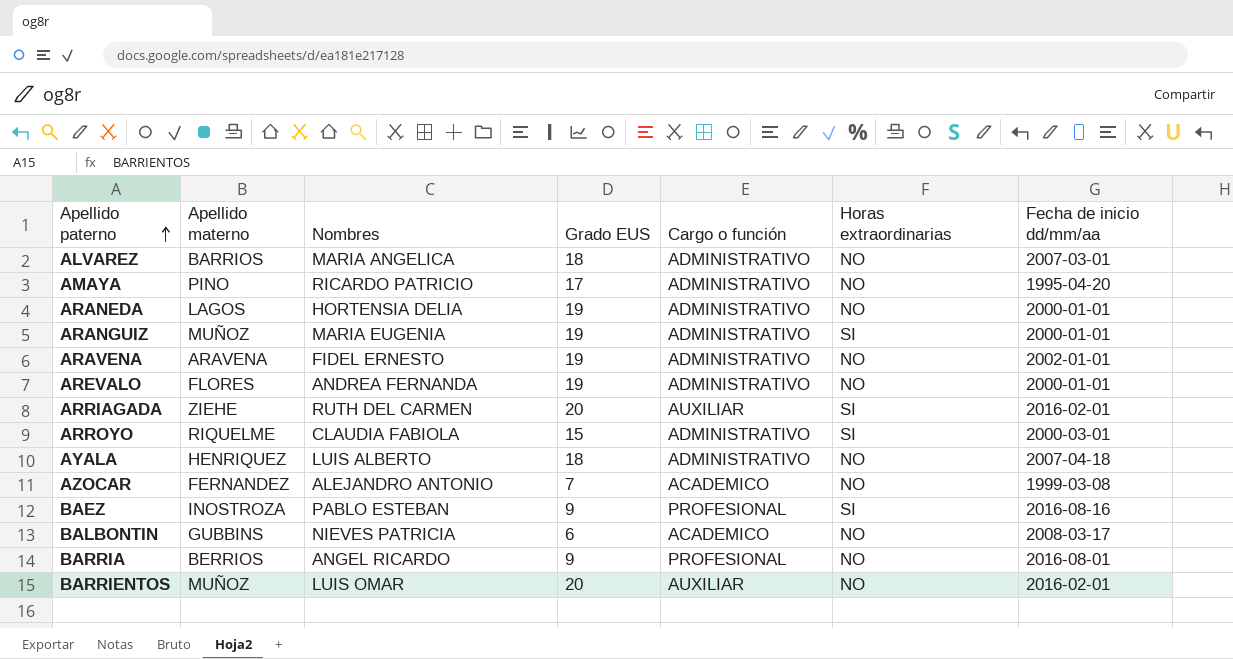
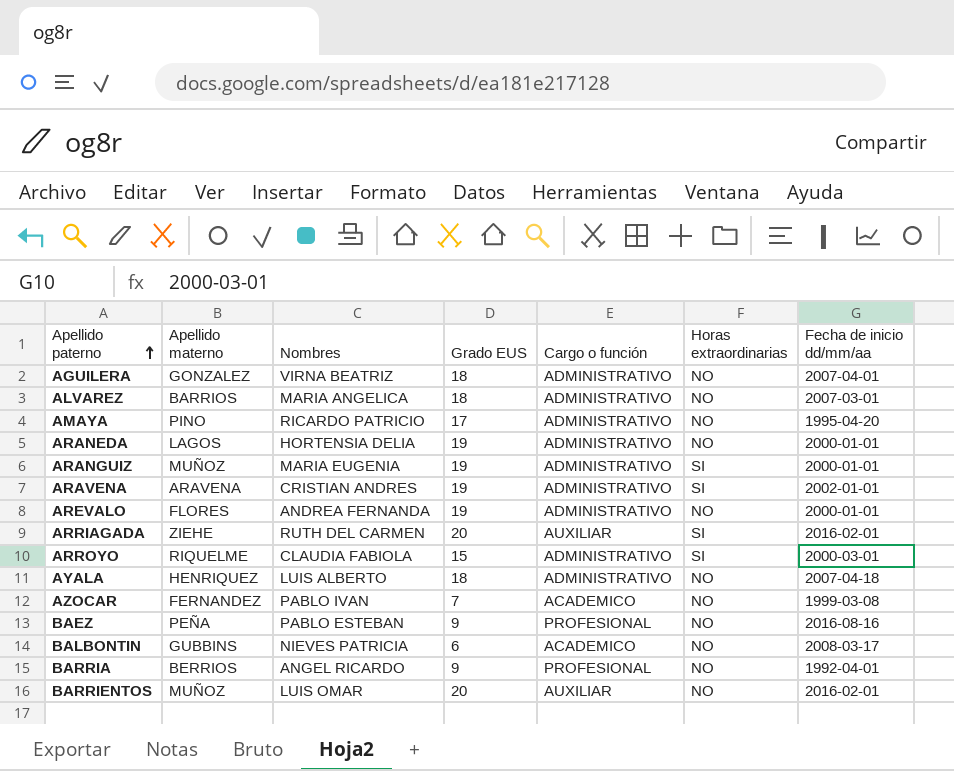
row AGUILERA: none -> GONZALEZ | VIRNA BEATRIZ | 18 | ADMINISTRATIVO | NO | 2007-04-01
ARAVENA | Nombres: FIDEL ERNESTO -> CRISTIAN ANDRES
ARAVENA | Horas extraordinarias: NO -> SI
AZOCAR | Nombres: ALEJANDRO ANTONIO -> PABLO IVAN
BAEZ | Apellido materno: INOSTROZA -> PEÑA
BAEZ | Horas extraordinarias: SI -> NO
BARRIA | Fecha de inicio dd/mm/aa: 2016-08-01 -> 1992-04-01

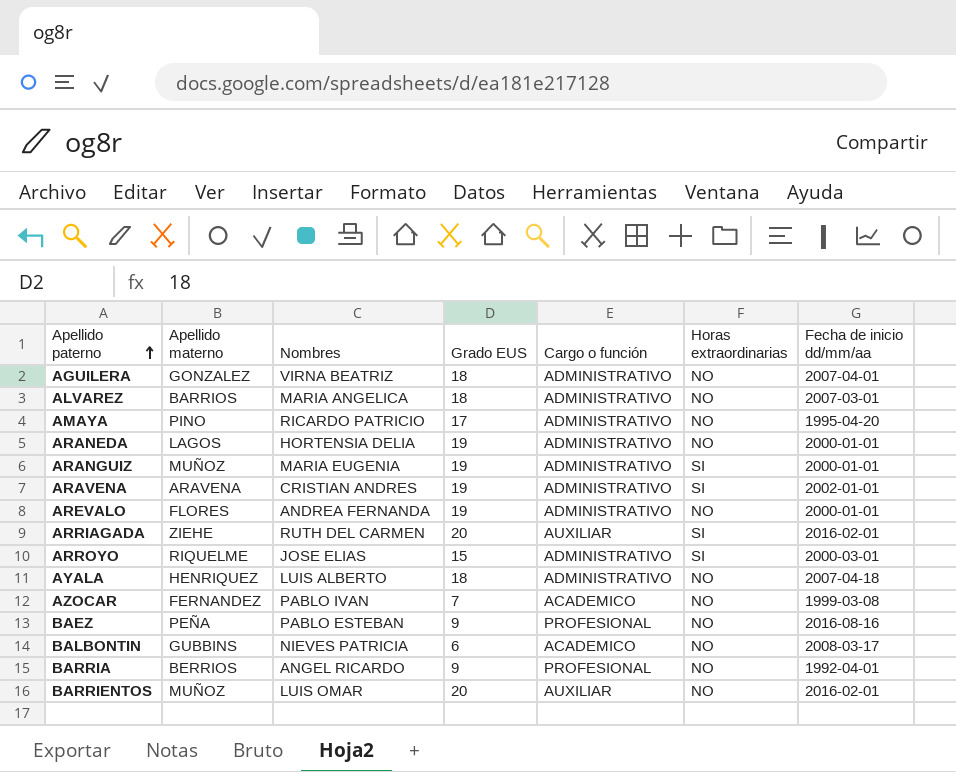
ARROYO | Nombres: CLAUDIA FABIOLA -> JOSE ELIAS

